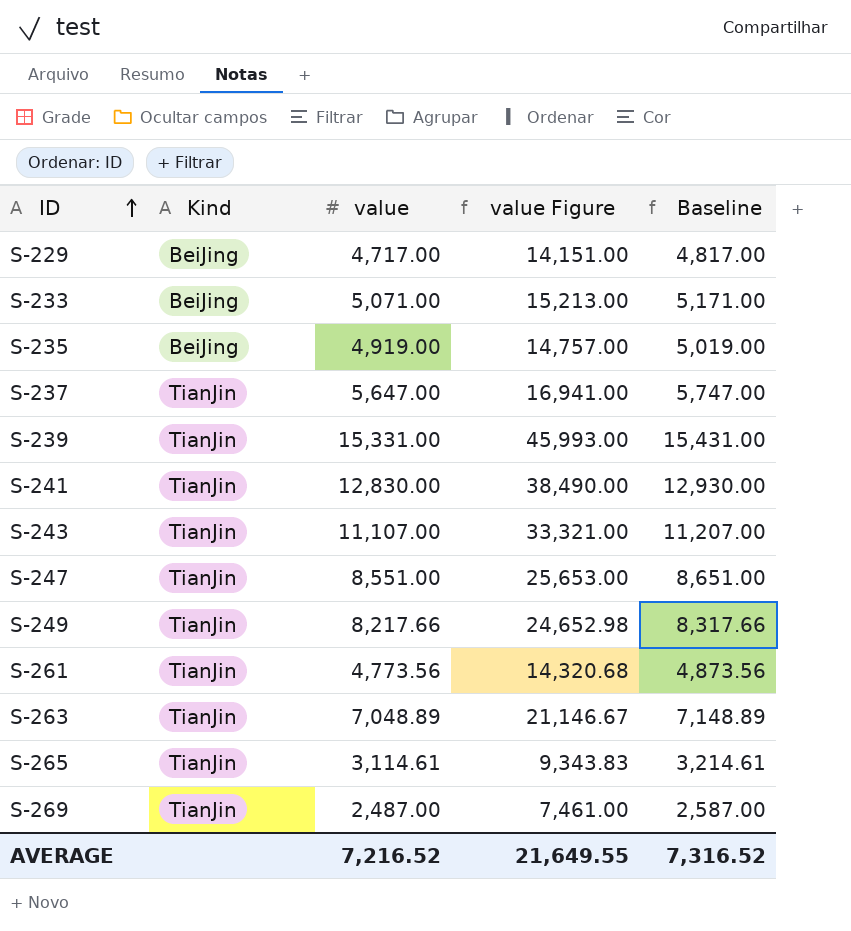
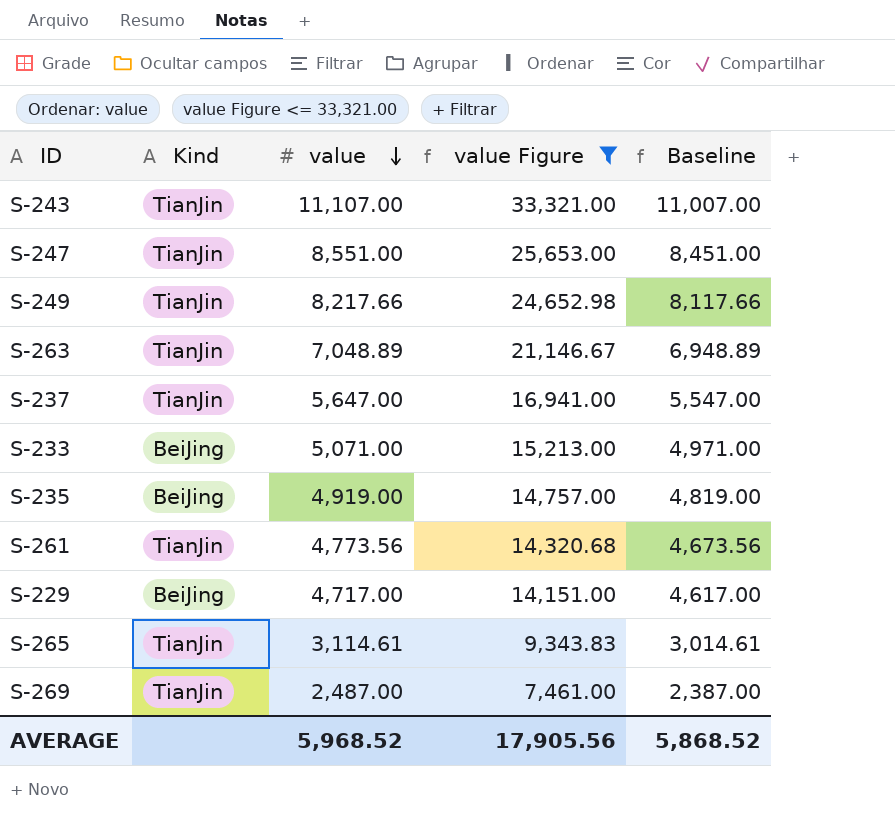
filter: none -> value Figure <= 33,321.00
row order: ID ascending -> value descending
column Baseline | formula: [value] + 100 -> [value] - 100
AVERAGE | value: 7,216.52 -> 5,968.52
AVERAGE | value Figure: 21,649.55 -> 17,905.56
AVERAGE | Baseline: 7,316.52 -> 5,868.52

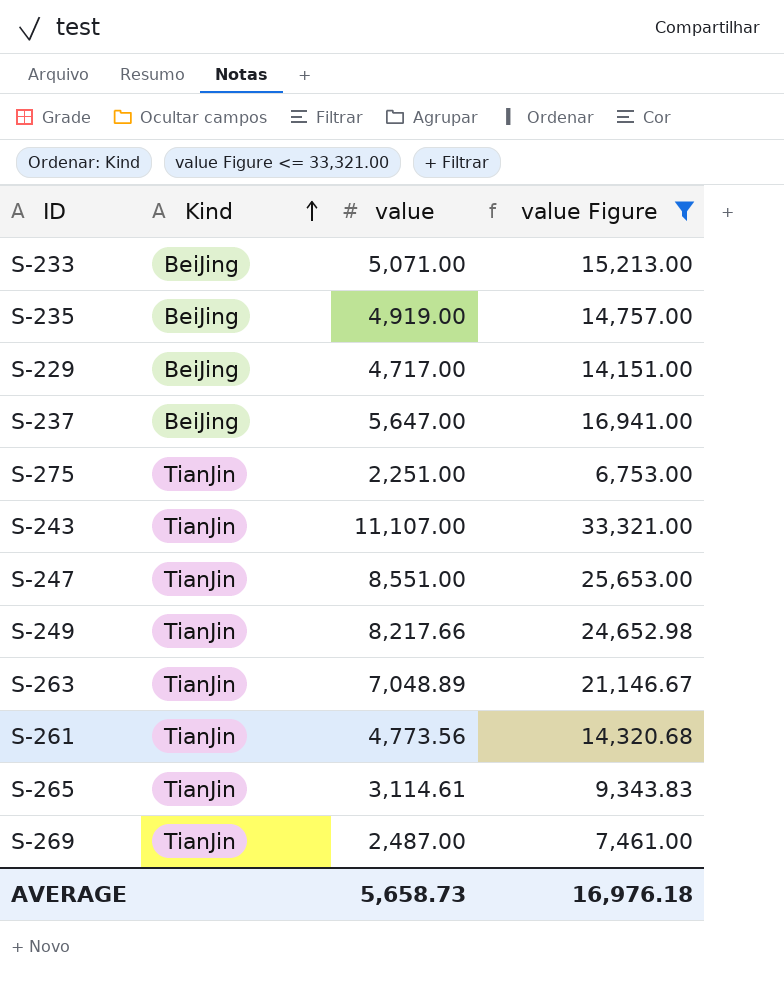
row order: value descending -> Kind ascending
column Baseline | formula: [value] - 100 -> none
S-237 | Kind: TianJin -> BeiJing
row S-275: none -> TianJin | 2,251.00 | 6,753.00
AVERAGE | value: 5,968.52 -> 5,658.73
AVERAGE | value Figure: 17,905.56 -> 16,976.18

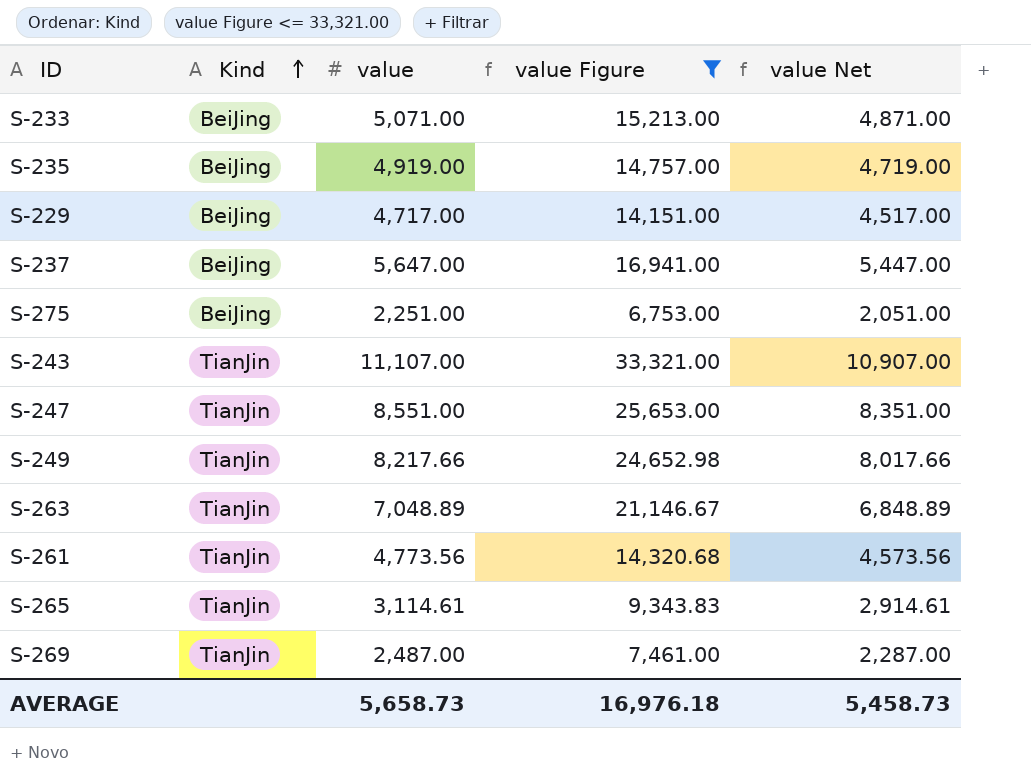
column value Net | formula: none -> [value] - 200
S-275 | Kind: TianJin -> BeiJing

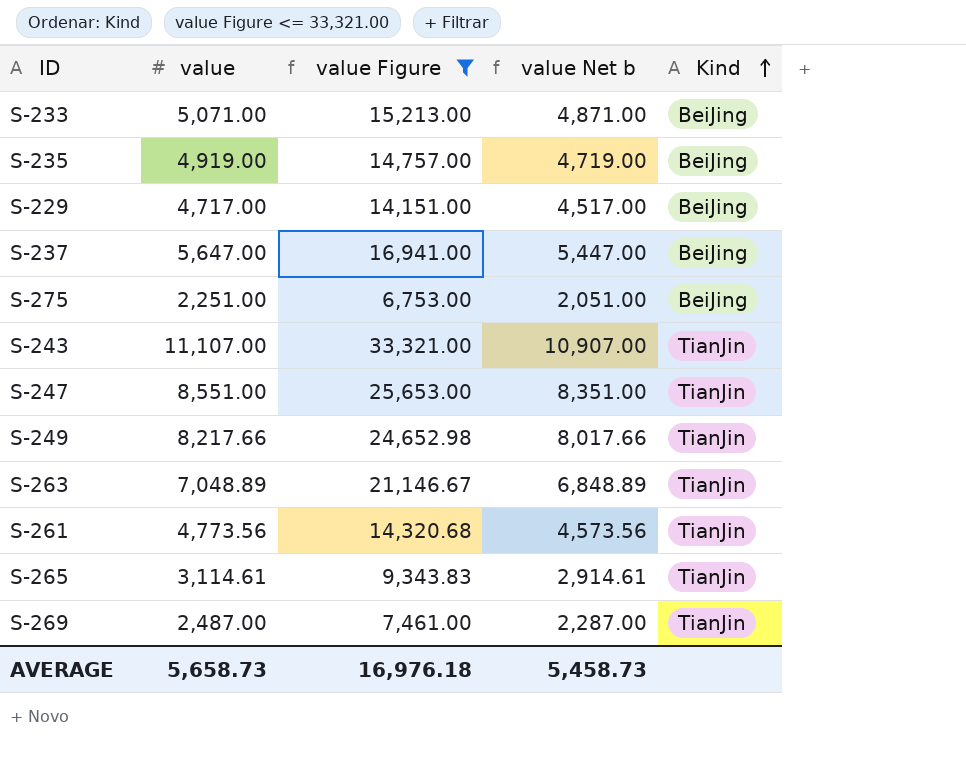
column name: value Net -> value Net b
column Kind | position: 2 -> 5

